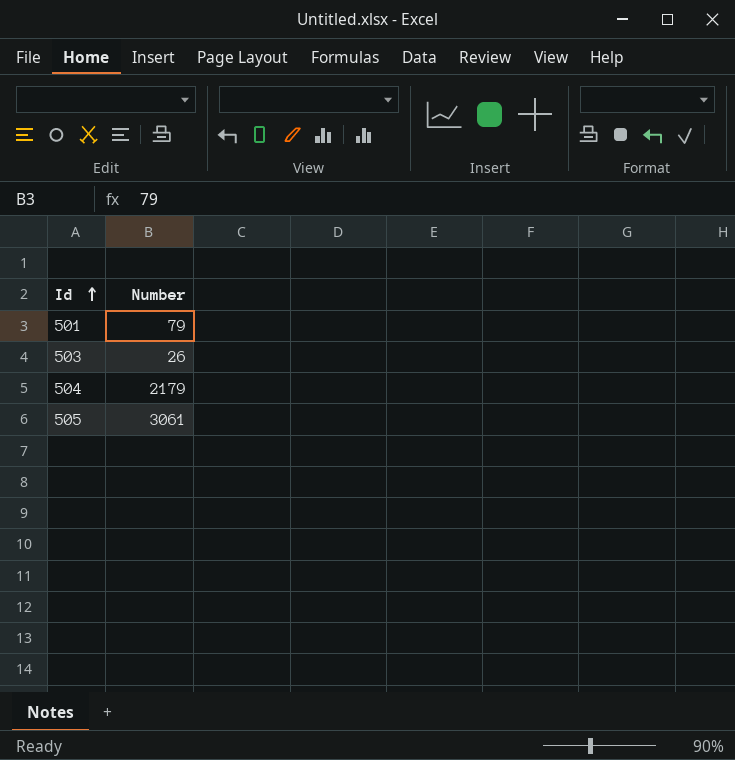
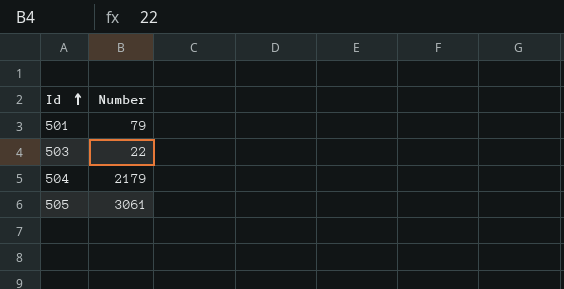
503 | Number: 26 -> 22

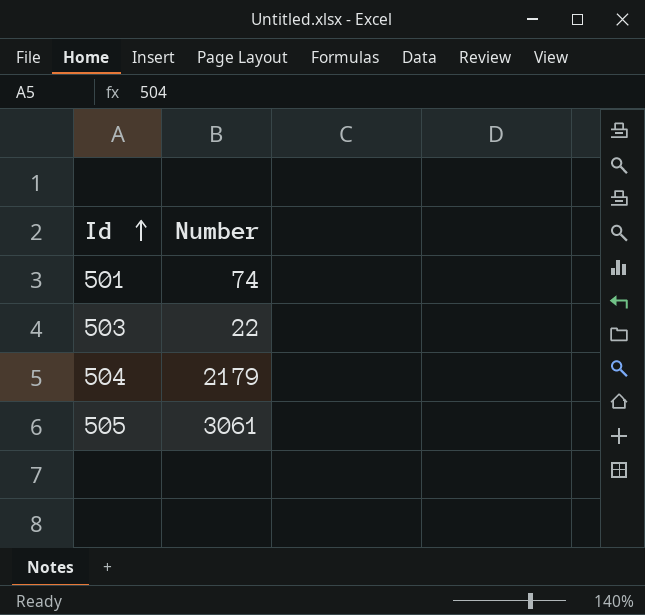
501 | Number: 79 -> 74

